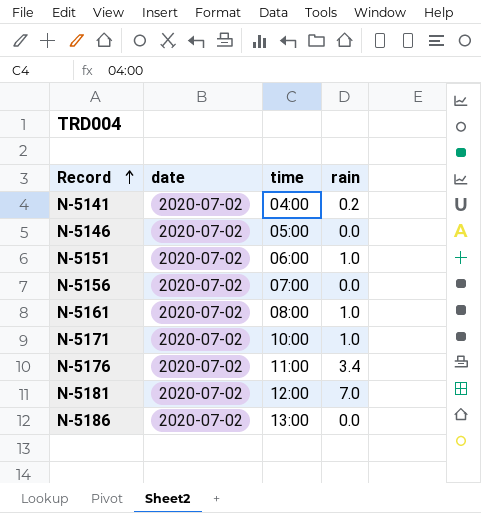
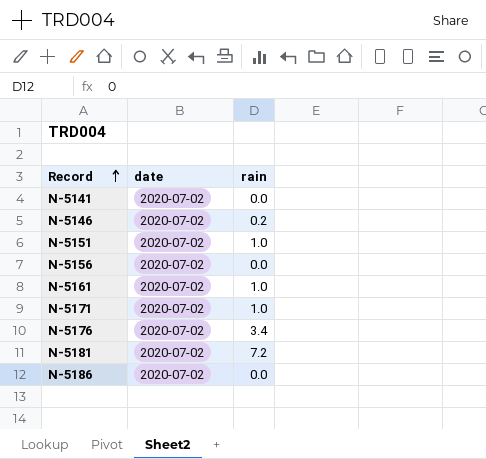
column time | position: 3 -> none
N-5141 | rain: 0.2 -> 0.0
N-5146 | rain: 0.0 -> 0.2
N-5181 | rain: 7.0 -> 7.2

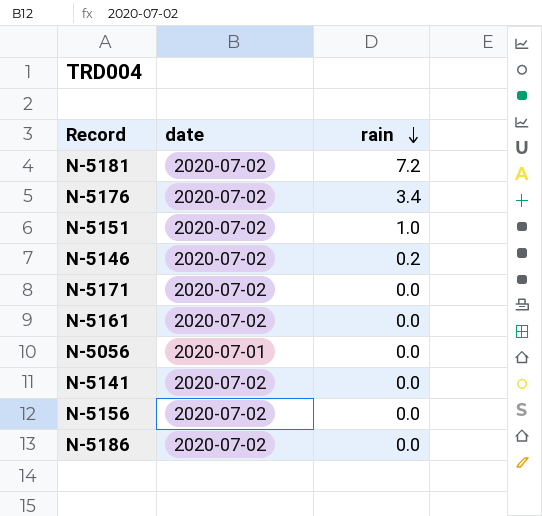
row order: Record ascending -> rain descending
N-5171 | rain: 1.0 -> 0.0
N-5161 | rain: 1.0 -> 0.0
row N-5056: none -> 2020-07-01 | 0.0

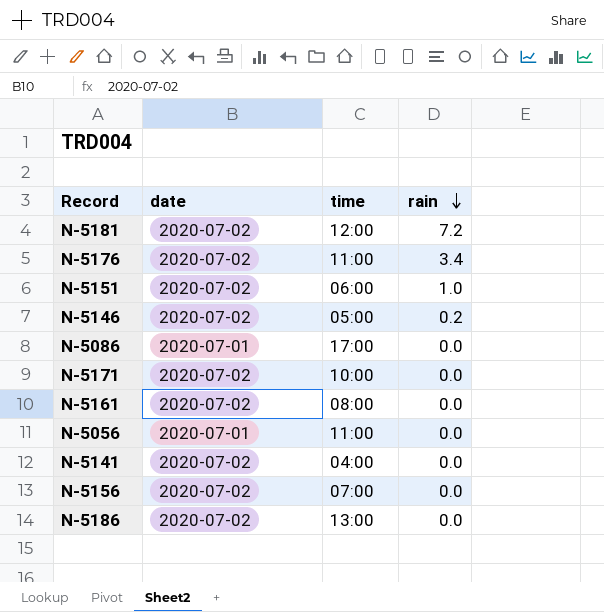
column time | position: none -> 3
row N-5086: none -> 2020-07-01 | 17:00 | 0.0

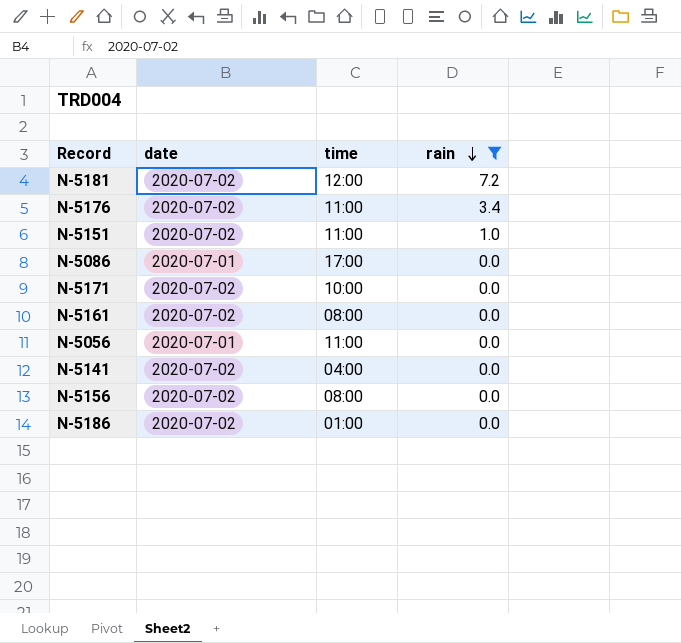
filter: none -> rain != 0.2
N-5151 | time: 06:00 -> 11:00
N-5156 | time: 07:00 -> 08:00
N-5186 | time: 13:00 -> 01:00

